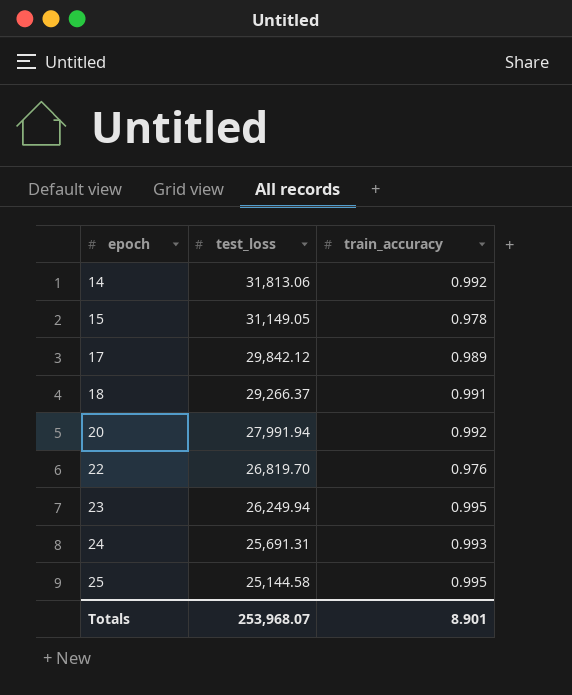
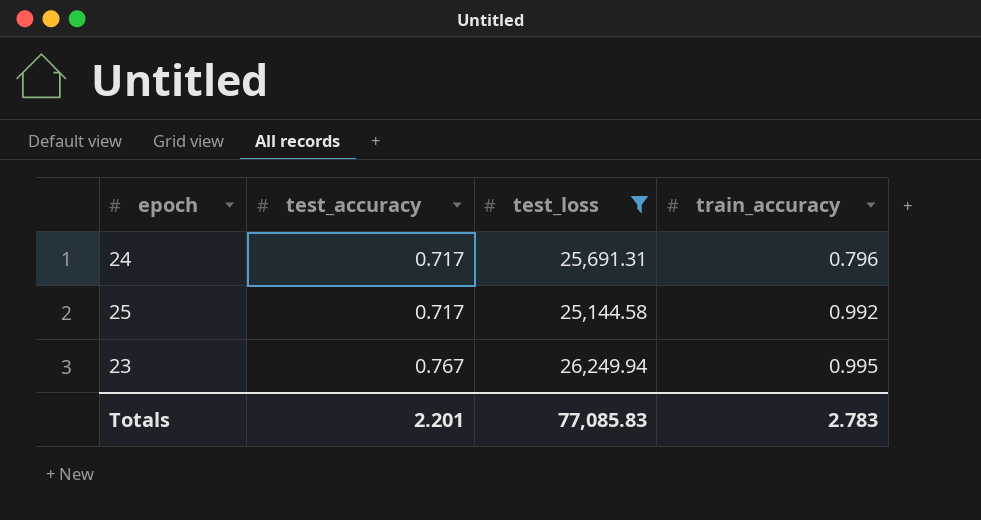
filter: none -> test_loss <= 26,249.94
row order: epoch ascending -> test_accuracy ascending
column test_accuracy | position: none -> 2
24 | train_accuracy: 0.993 -> 0.796
25 | train_accuracy: 0.995 -> 0.992
Totals | test_loss: 253,968.07 -> 77,085.83
Totals | train_accuracy: 8.901 -> 2.783

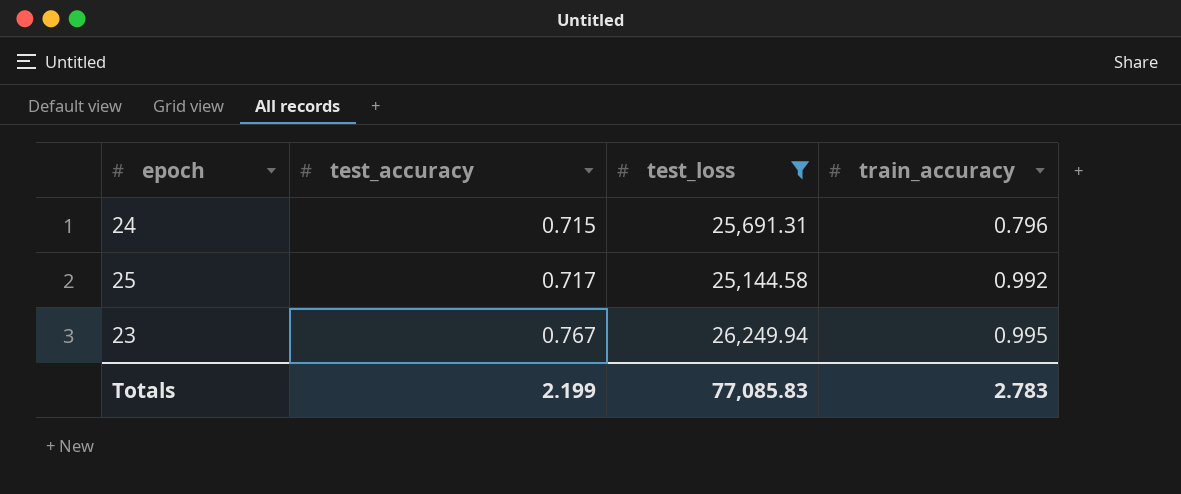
24 | test_accuracy: 0.717 -> 0.715
Totals | test_accuracy: 2.201 -> 2.199

